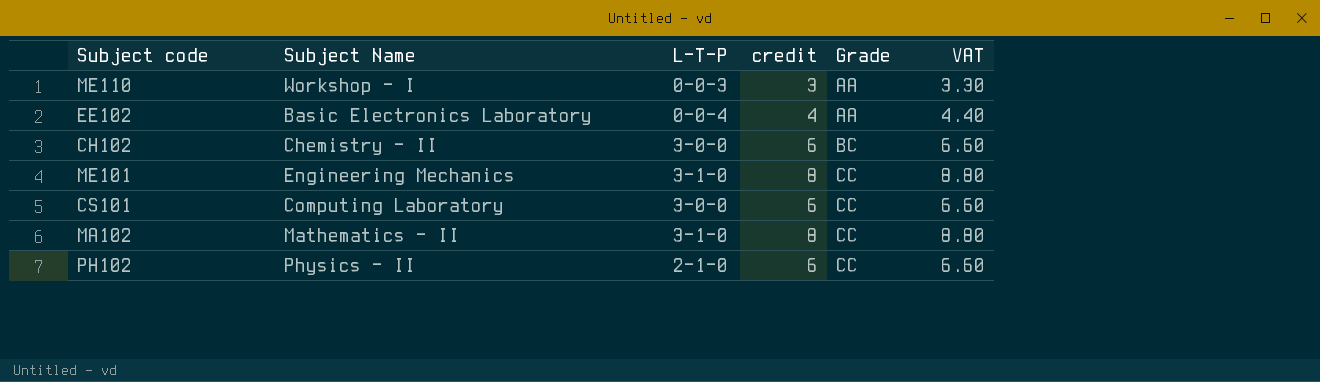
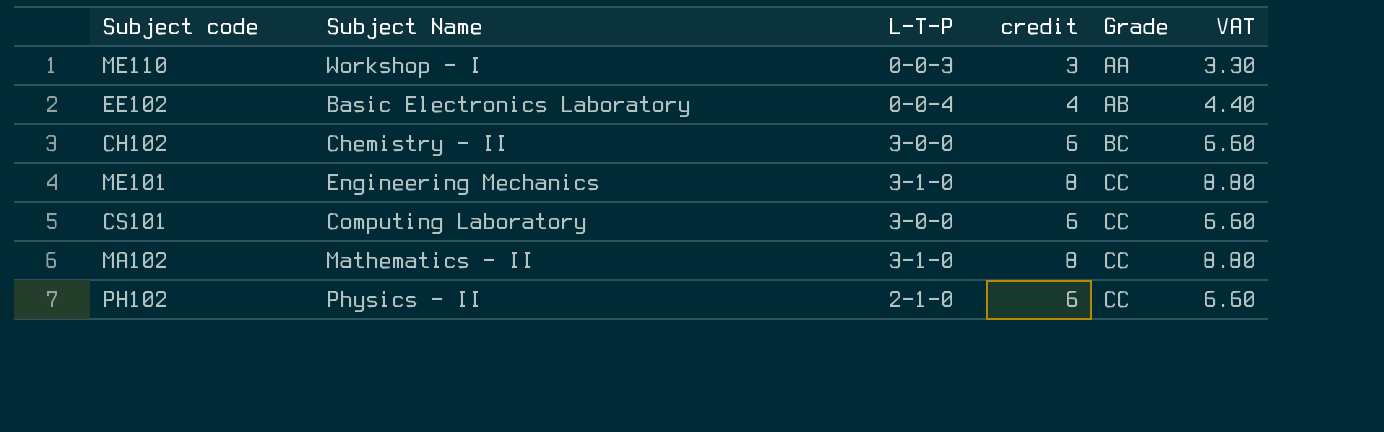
EE102 | Grade: AA -> AB

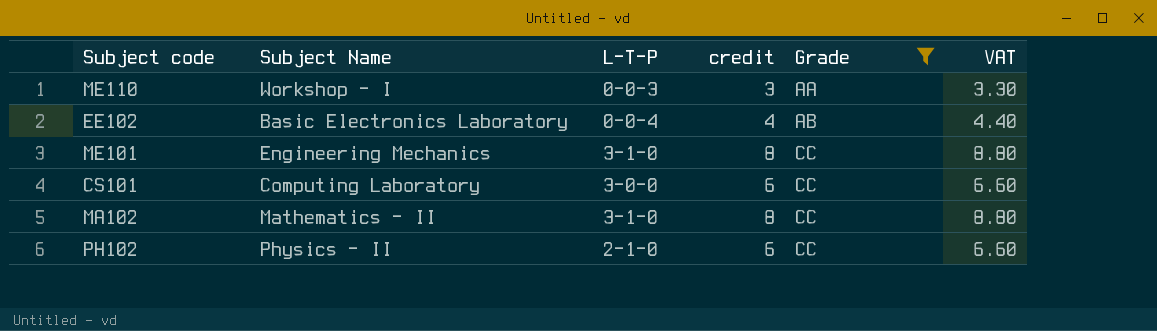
filter: none -> Grade != BC

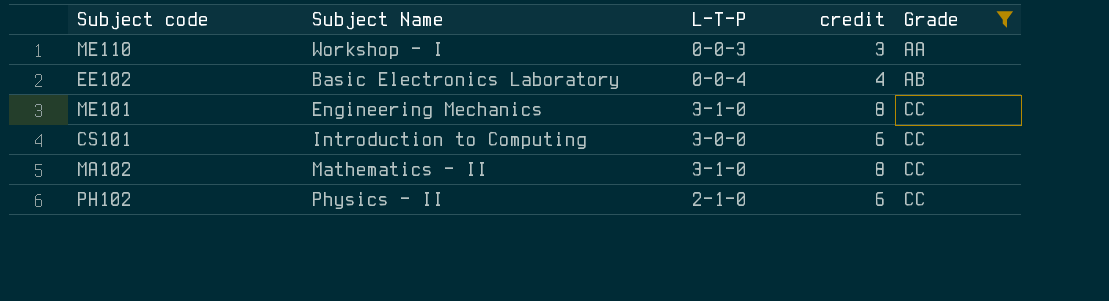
column VAT | formula: [credit] * 1.1 -> none
CS101 | Subject Name: Computing Laboratory -> Introduction to Computing

